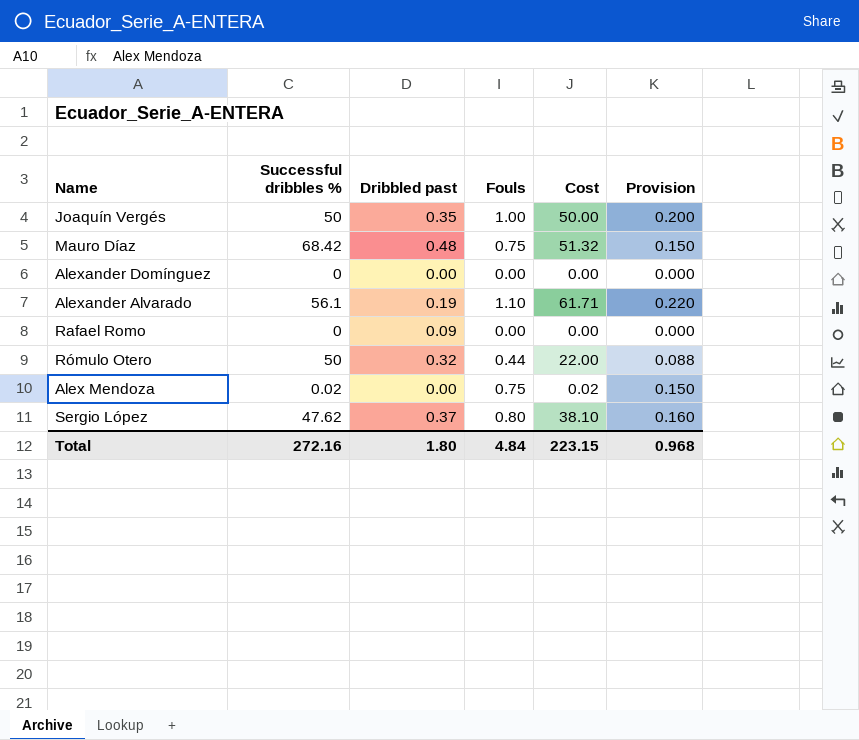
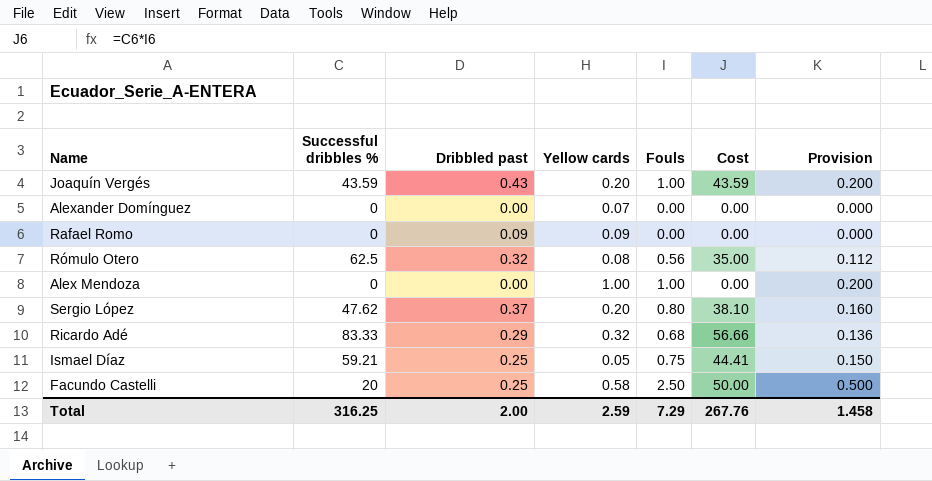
column Yellow cards | position: none -> 4
row Mauro Díaz: 68.42 | 0.48 | 0.75 | 51.32 | 0.150 -> none
row Alexander Alvarado: 56.1 | 0.19 | 1.10 | 61.71 | 0.220 -> none
Joaquín Vergés | Successful dribbles %: 50 -> 43.59
Joaquín Vergés | Dribbled past: 0.35 -> 0.43
Joaquín Vergés | Cost: 50.00 -> 43.59
Rómulo Otero | Successful dribbles %: 50 -> 62.5
Rómulo Otero | Fouls: 0.44 -> 0.56
Rómulo Otero | Cost: 22.00 -> 35.00
Rómulo Otero | Provision: 0.088 -> 0.112
Alex Mendoza | Successful dribbles %: 0.02 -> 0
Alex Mendoza | Fouls: 0.75 -> 1.00
Alex Mendoza | Cost: 0.02 -> 0.00
Alex Mendoza | Provision: 0.150 -> 0.200
row Ricardo Adé: none -> 83.33 | 0.29 | 0.32 | 0.68 | 56.66 | 0.136
row Ismael Díaz: none -> 59.21 | 0.25 | 0.05 | 0.75 | 44.41 | 0.150
row Facundo Castelli: none -> 20 | 0.25 | 0.58 | 2.50 | 50.00 | 0.500
Total | Successful dribbles %: 272.16 -> 316.25
Total | Dribbled past: 1.80 -> 2.00
Total | Fouls: 4.84 -> 7.29
Total | Cost: 223.15 -> 267.76
Total | Provision: 0.968 -> 1.458

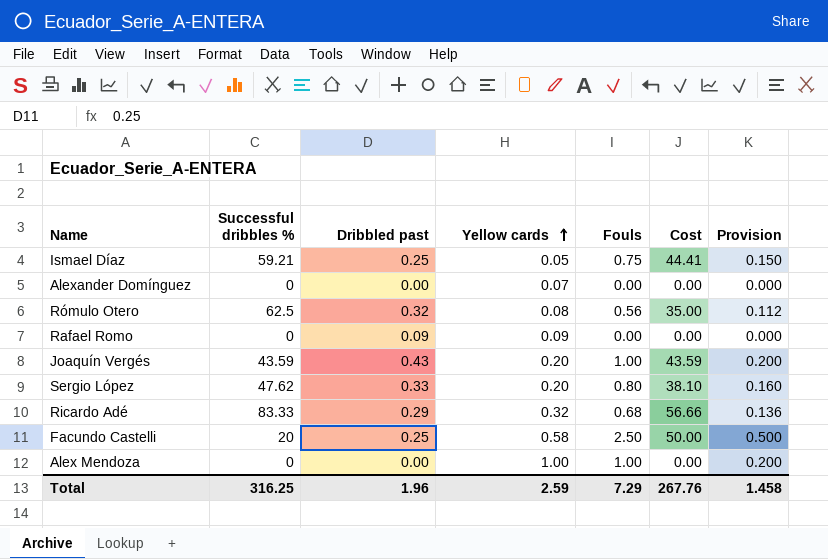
row order: none -> Yellow cards ascending
Sergio López | Dribbled past: 0.37 -> 0.33
Total | Dribbled past: 2.00 -> 1.96

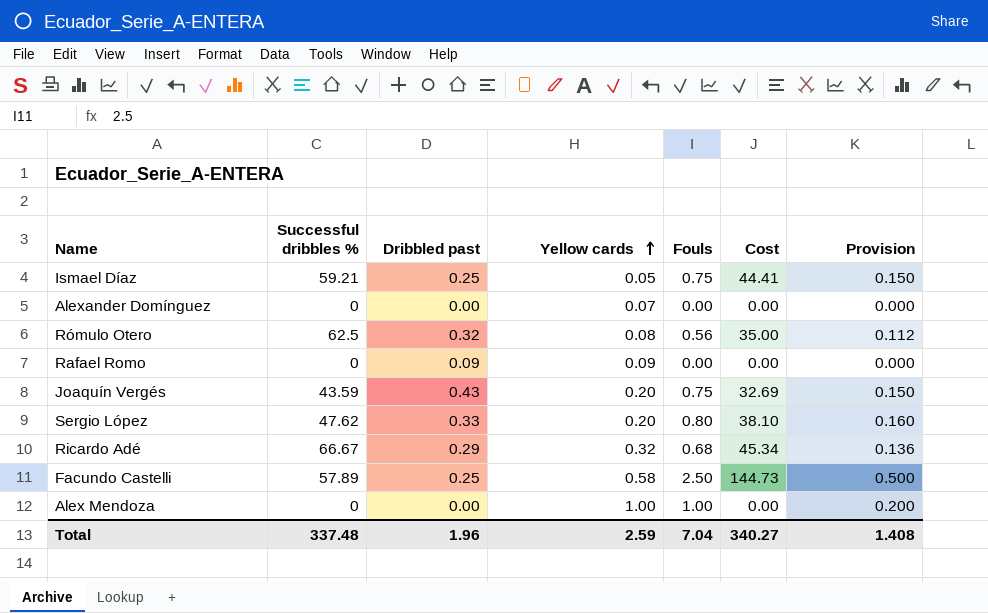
Joaquín Vergés | Fouls: 1.00 -> 0.75
Joaquín Vergés | Cost: 43.59 -> 32.69
Joaquín Vergés | Provision: 0.200 -> 0.150
Ricardo Adé | Successful dribbles %: 83.33 -> 66.67
Ricardo Adé | Cost: 56.66 -> 45.34
Facundo Castelli | Successful dribbles %: 20 -> 57.89
Facundo Castelli | Cost: 50.00 -> 144.73
Total | Successful dribbles %: 316.25 -> 337.48
Total | Fouls: 7.29 -> 7.04
Total | Cost: 267.76 -> 340.27
Total | Provision: 1.458 -> 1.408

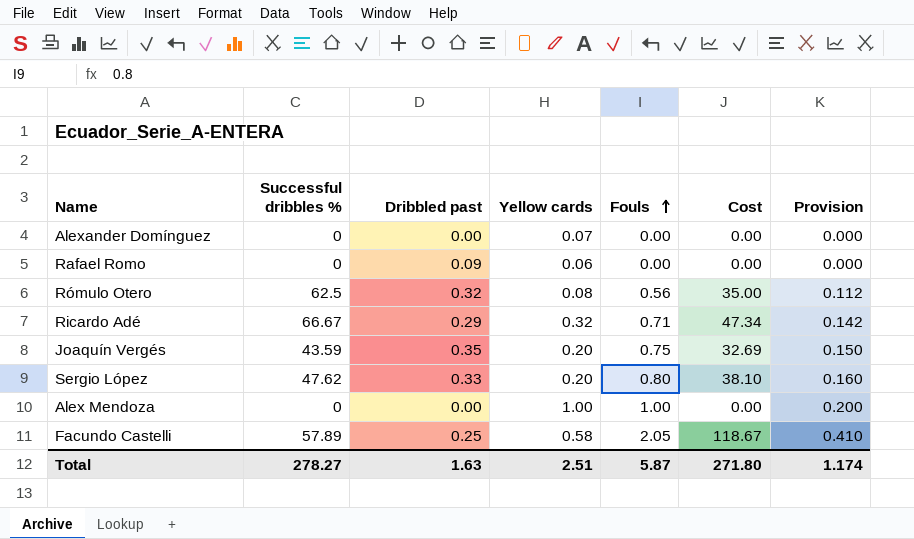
row order: Yellow cards ascending -> Fouls ascending
row Ismael Díaz: 59.21 | 0.25 | 0.05 | 0.75 | 44.41 | 0.150 -> none
Rafael Romo | Yellow cards: 0.09 -> 0.06
Ricardo Adé | Fouls: 0.68 -> 0.71
Ricardo Adé | Cost: 45.34 -> 47.34
Ricardo Adé | Provision: 0.136 -> 0.142
Joaquín Vergés | Dribbled past: 0.43 -> 0.35
Facundo Castelli | Fouls: 2.50 -> 2.05
Facundo Castelli | Cost: 144.73 -> 118.67
Facundo Castelli | Provision: 0.500 -> 0.410
Total | Successful dribbles %: 337.48 -> 278.27
Total | Dribbled past: 1.96 -> 1.63
Total | Yellow cards: 2.59 -> 2.51
Total | Fouls: 7.04 -> 5.87
Total | Cost: 340.27 -> 271.80
Total | Provision: 1.408 -> 1.174

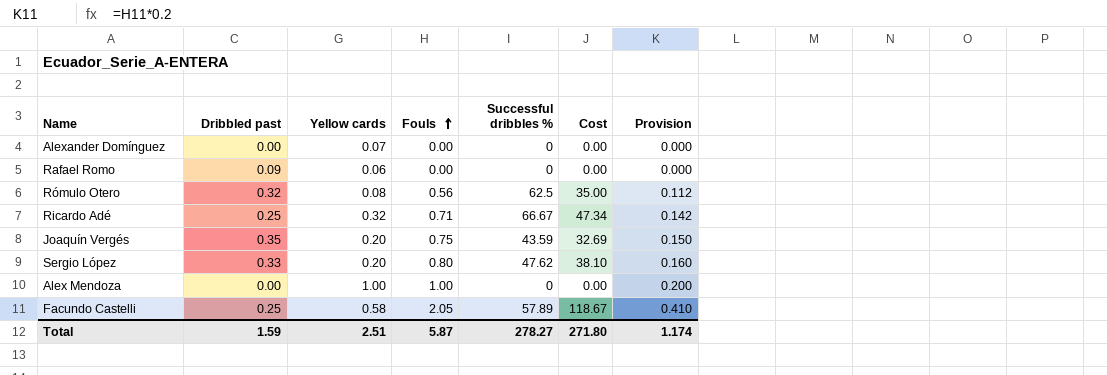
column Successful dribbles % | position: 2 -> 5
Ricardo Adé | Dribbled past: 0.29 -> 0.25
Total | Dribbled past: 1.63 -> 1.59

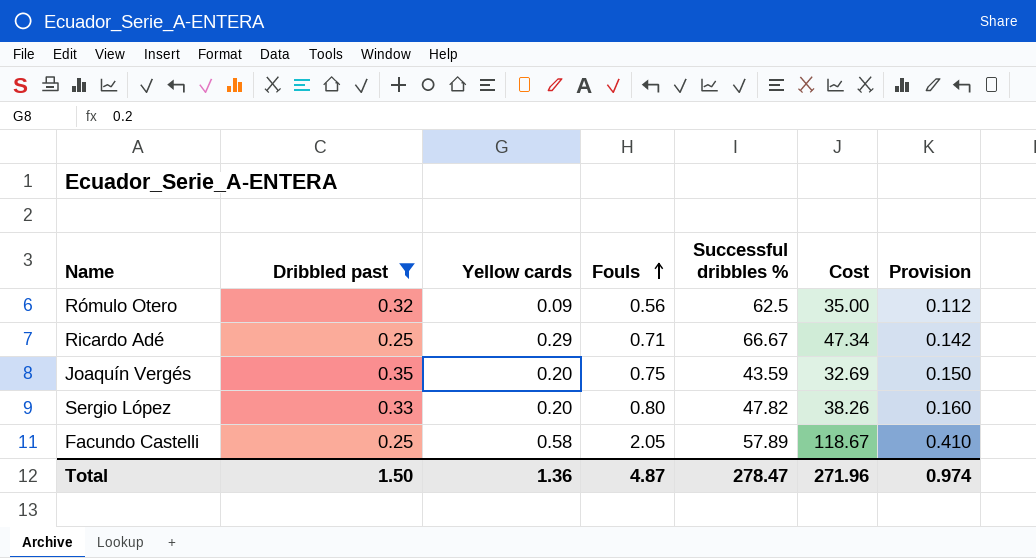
filter: none -> Dribbled past >= 0.25
Rómulo Otero | Yellow cards: 0.08 -> 0.09
Ricardo Adé | Yellow cards: 0.32 -> 0.29
Sergio López | Successful dribbles %: 47.62 -> 47.82
Sergio López | Cost: 38.10 -> 38.26
Total | Dribbled past: 1.59 -> 1.50
Total | Yellow cards: 2.51 -> 1.36
Total | Fouls: 5.87 -> 4.87
Total | Successful dribbles %: 278.27 -> 278.47
Total | Cost: 271.80 -> 271.96
Total | Provision: 1.174 -> 0.974

